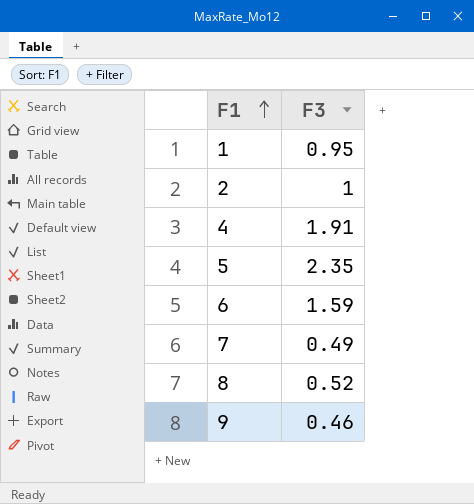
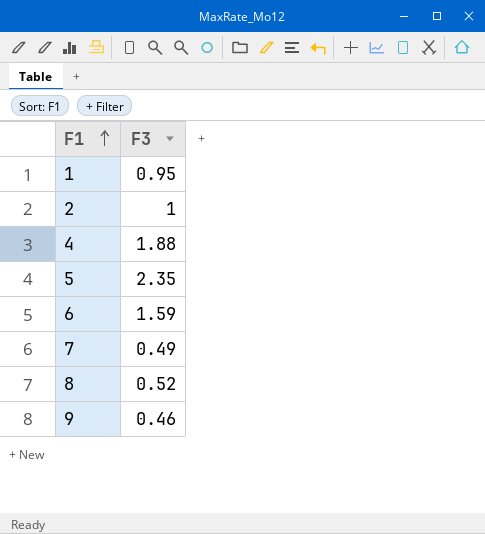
4 | F3: 1.91 -> 1.88

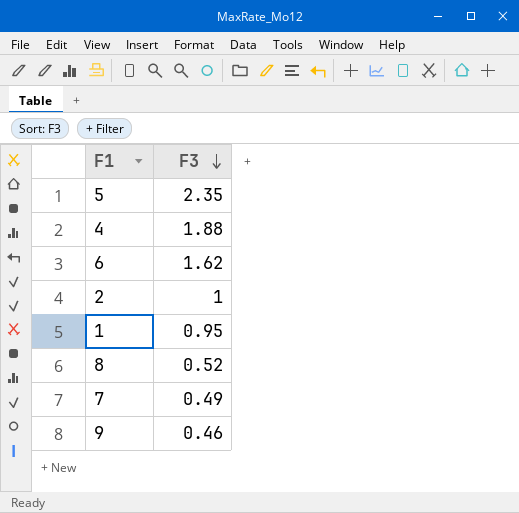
row order: F1 ascending -> F3 descending
6 | F3: 1.59 -> 1.62

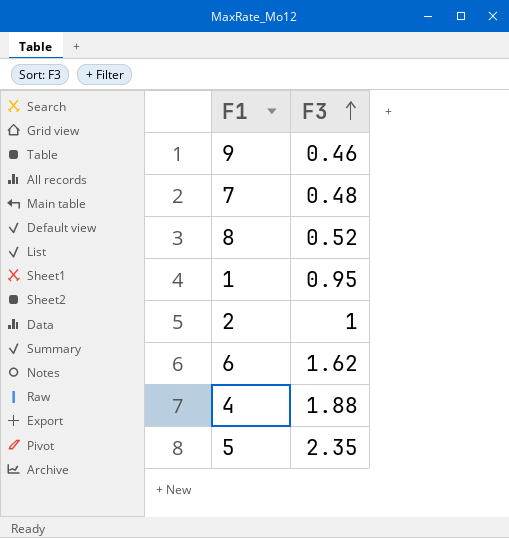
row order: F3 descending -> F3 ascending
7 | F3: 0.49 -> 0.48

